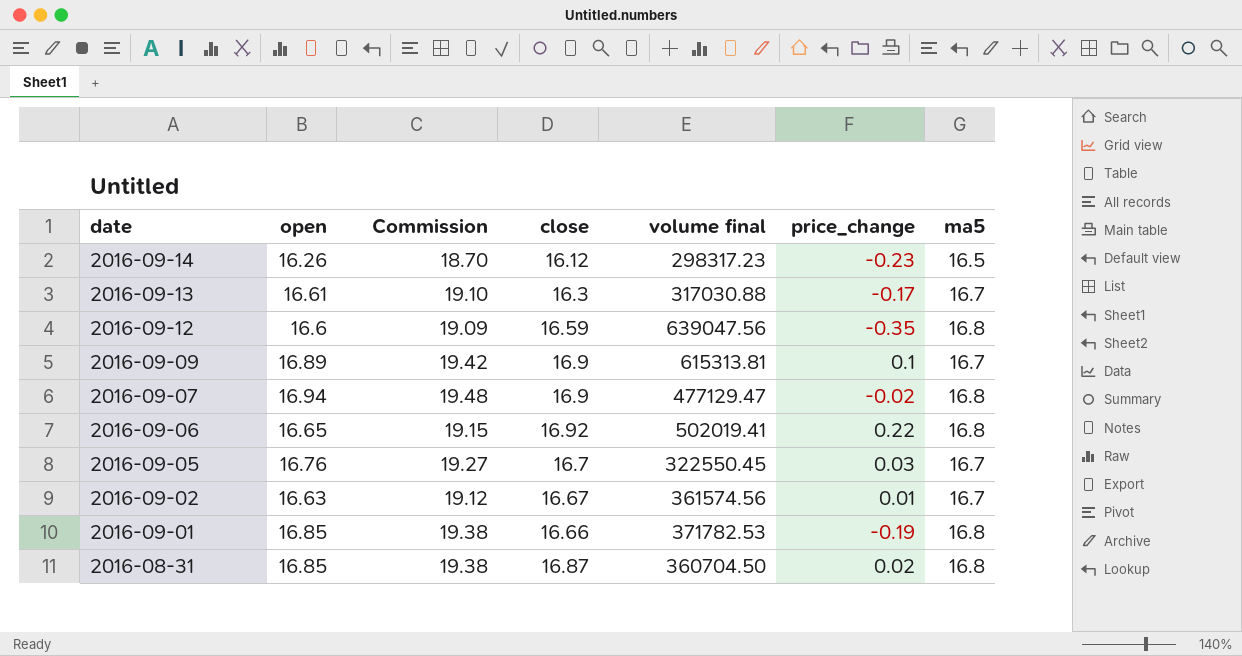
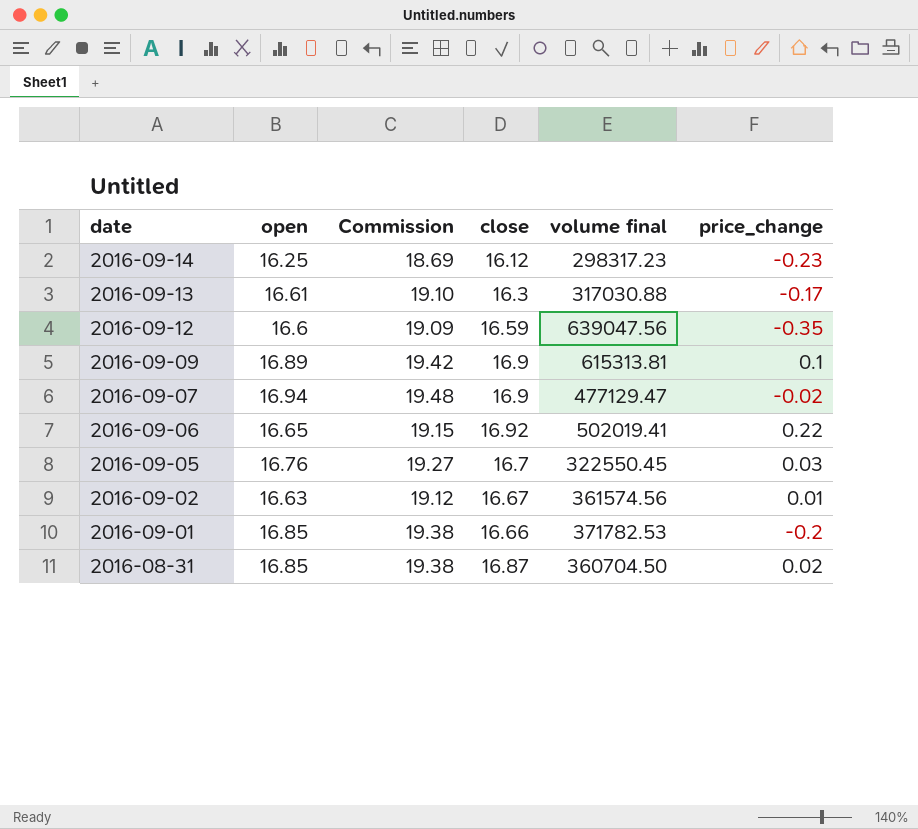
column ma5 | position: 7 -> none
2016-09-14 | open: 16.26 -> 16.25
2016-09-14 | Commission: 18.70 -> 18.69
2016-09-01 | price_change: -0.19 -> -0.2

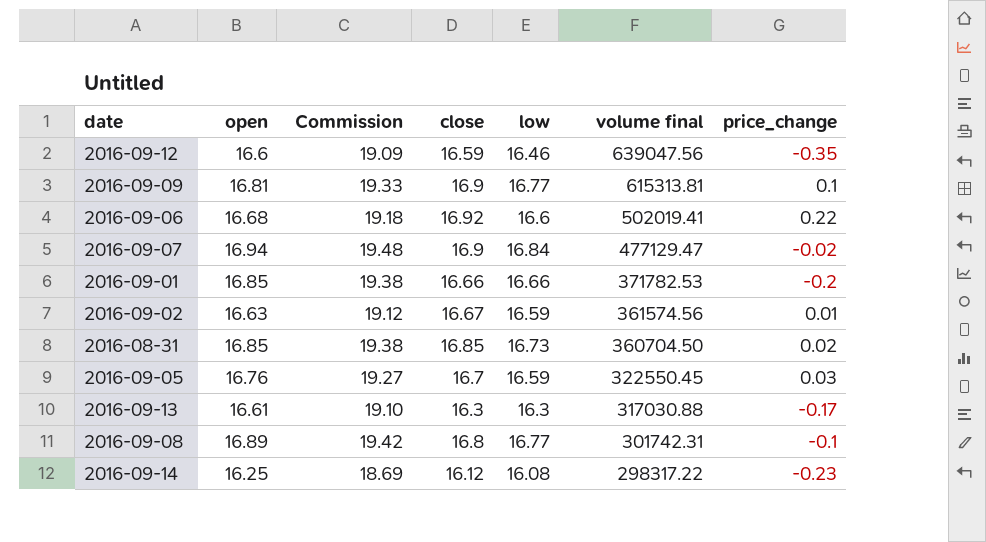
row order: date descending -> volume final descending
column low | position: none -> 5
2016-09-09 | open: 16.89 -> 16.81
2016-09-09 | Commission: 19.42 -> 19.33
2016-09-06 | open: 16.65 -> 16.68
2016-09-06 | Commission: 19.15 -> 19.18
2016-08-31 | close: 16.87 -> 16.85
row 2016-09-08: none -> 16.89 | 19.42 | 16.8 | 16.77 | 301742.31 | -0.1
2016-09-14 | volume final: 298317.23 -> 298317.22

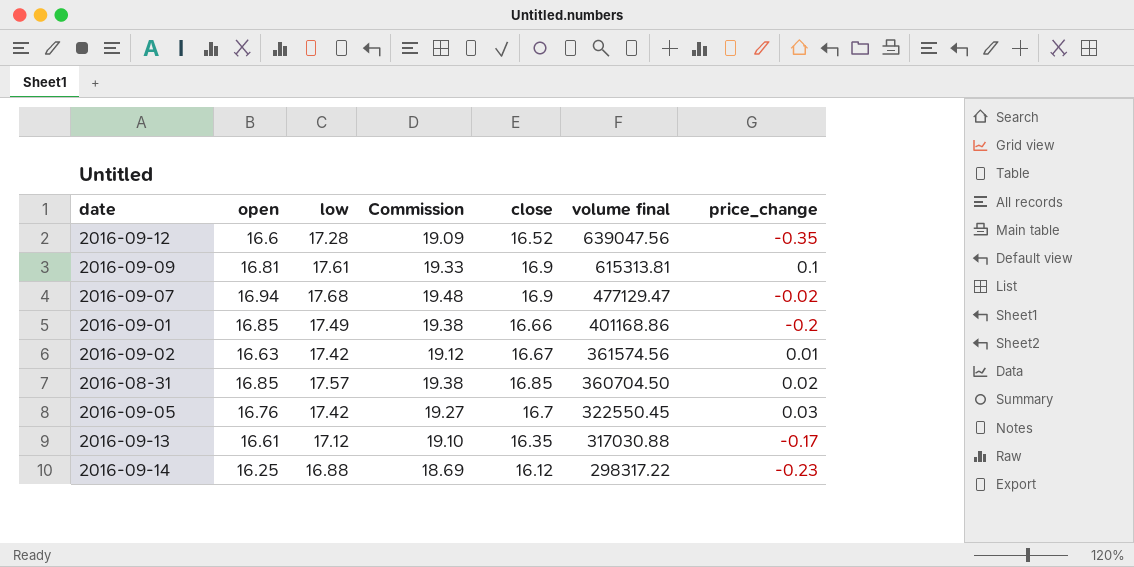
column low | position: 5 -> 3
row 2016-09-06: 16.68 | 19.18 | 16.92 | 16.6 | 502019.41 | 0.22 -> none
row 2016-09-08: 16.89 | 19.42 | 16.8 | 16.77 | 301742.31 | -0.1 -> none
2016-09-12 | low: 16.46 -> 17.28
2016-09-12 | close: 16.59 -> 16.52
2016-09-09 | low: 16.77 -> 17.61
2016-09-07 | low: 16.84 -> 17.68
2016-09-01 | low: 16.66 -> 17.49
2016-09-01 | volume final: 371782.53 -> 401168.86
2016-09-02 | low: 16.59 -> 17.42
2016-08-31 | low: 16.73 -> 17.57
2016-09-05 | low: 16.59 -> 17.42
2016-09-13 | low: 16.3 -> 17.12
2016-09-13 | close: 16.3 -> 16.35
2016-09-14 | low: 16.08 -> 16.88

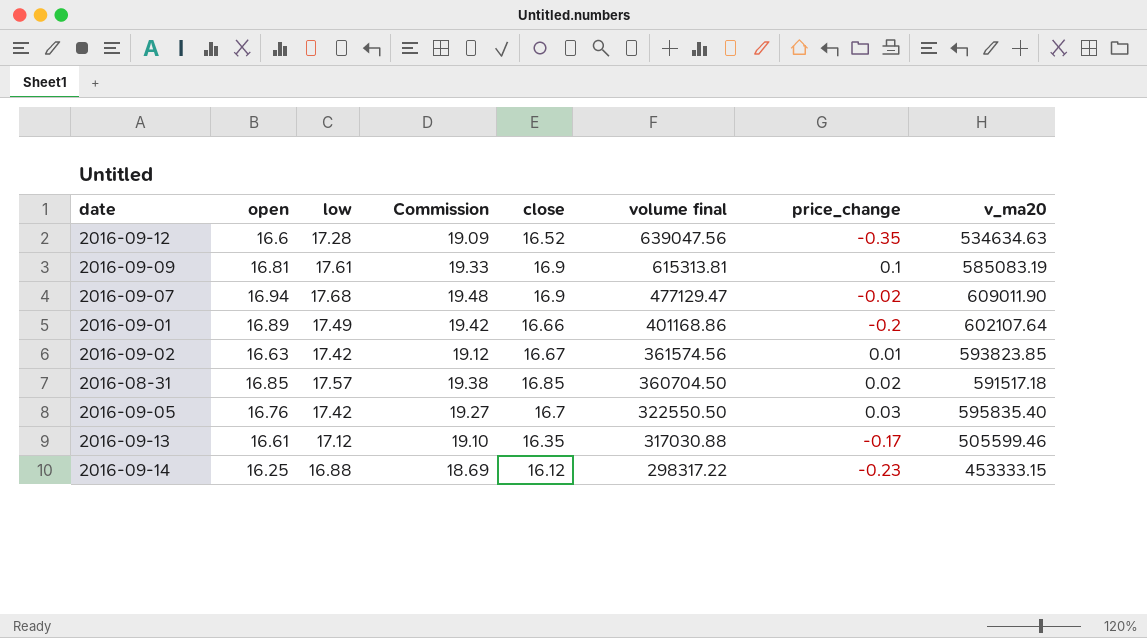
column v_ma20 | position: none -> 8
2016-09-01 | open: 16.85 -> 16.89
2016-09-01 | Commission: 19.38 -> 19.42
2016-09-05 | volume final: 322550.45 -> 322550.50

